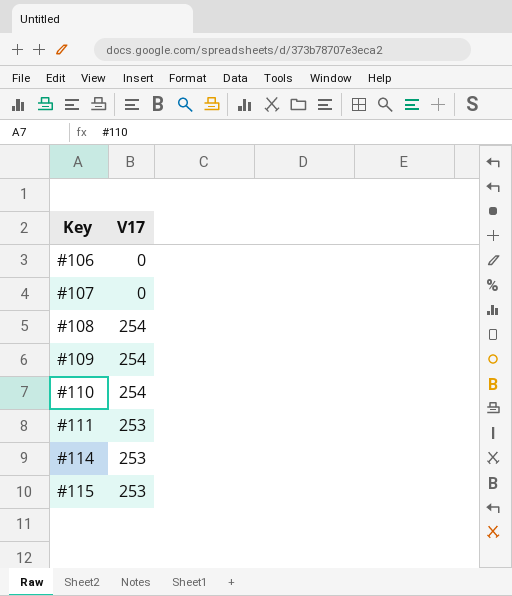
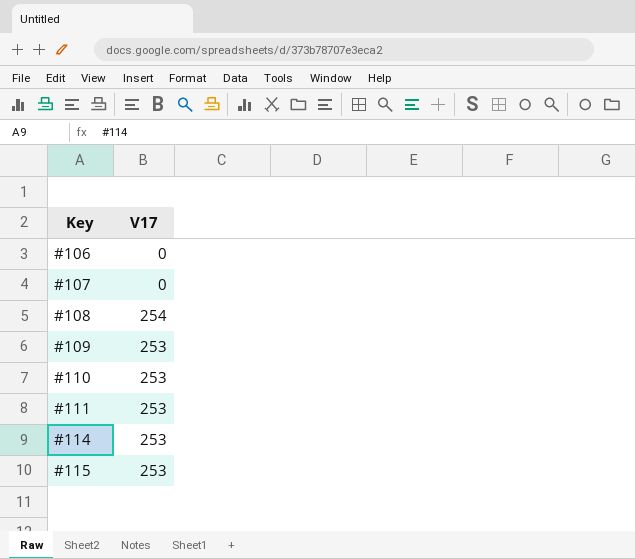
#109 | V17: 254 -> 253
#110 | V17: 254 -> 253

